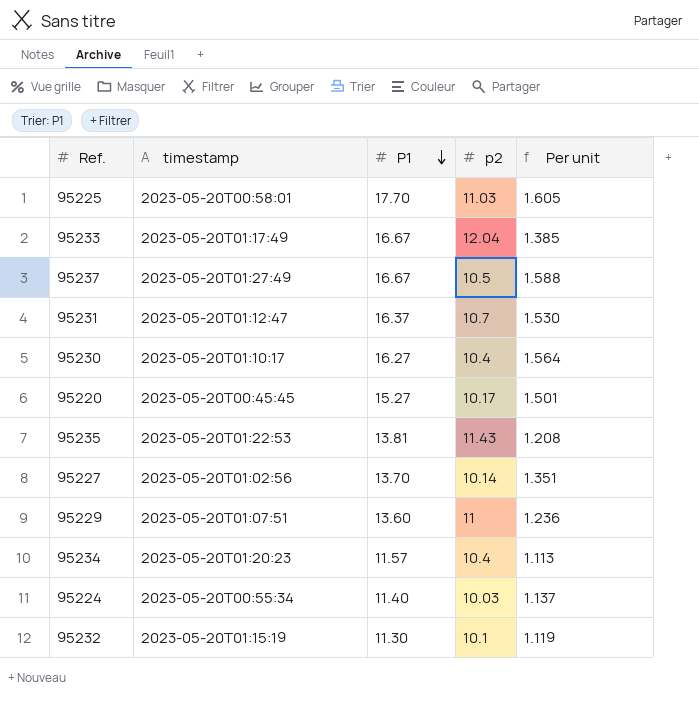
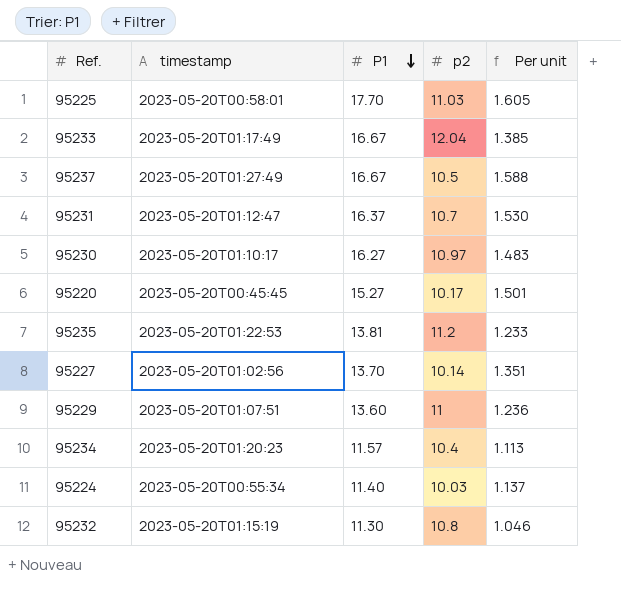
95230 | p2: 10.4 -> 10.97
95230 | Per unit: 1.564 -> 1.483
95235 | p2: 11.43 -> 11.2
95235 | Per unit: 1.208 -> 1.233
95232 | p2: 10.1 -> 10.8
95232 | Per unit: 1.119 -> 1.046

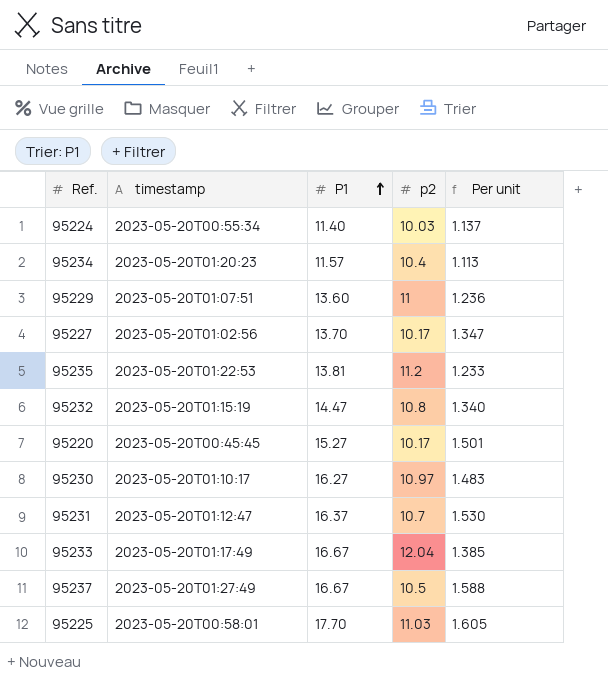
row order: P1 descending -> P1 ascending
95227 | p2: 10.14 -> 10.17
95227 | Per unit: 1.351 -> 1.347
95232 | P1: 11.30 -> 14.47
95232 | Per unit: 1.046 -> 1.340

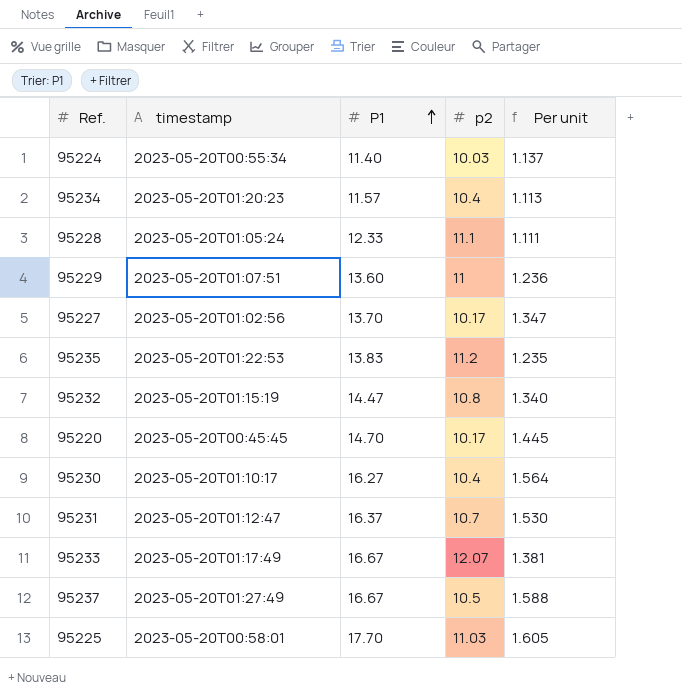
row 95228: none -> 2023-05-20T01:05:24 | 12.33 | 11.1 | 1.111
95235 | P1: 13.81 -> 13.83
95235 | Per unit: 1.233 -> 1.235
95220 | P1: 15.27 -> 14.70
95220 | Per unit: 1.501 -> 1.445
95230 | p2: 10.97 -> 10.4
95230 | Per unit: 1.483 -> 1.564
95233 | p2: 12.04 -> 12.07
95233 | Per unit: 1.385 -> 1.381

